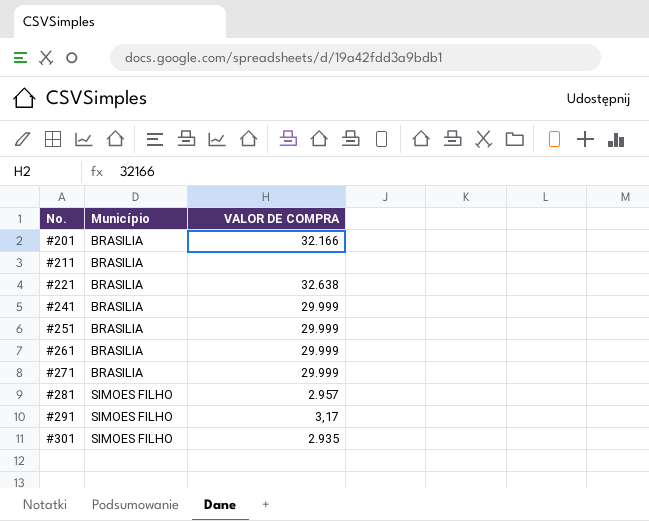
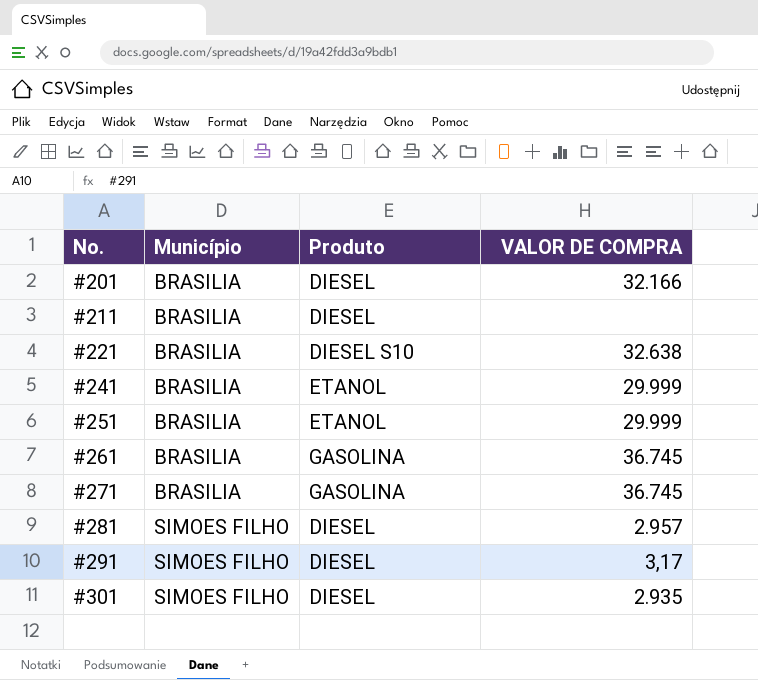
column Produto | position: none -> 3
#261 | VALOR DE COMPRA: 29.999 -> 36.745
#271 | VALOR DE COMPRA: 29.999 -> 36.745

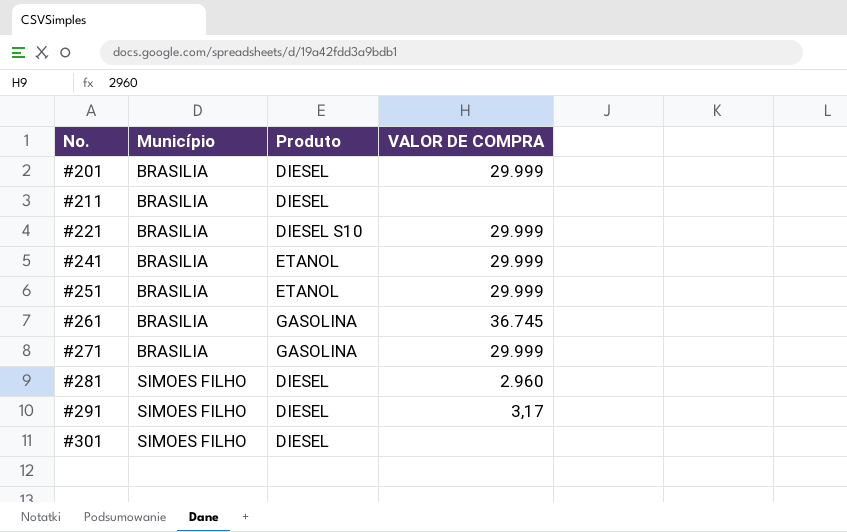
#201 | VALOR DE COMPRA: 32.166 -> 29.999
#221 | VALOR DE COMPRA: 32.638 -> 29.999
#271 | VALOR DE COMPRA: 36.745 -> 29.999
#281 | VALOR DE COMPRA: 2.957 -> 2.960
#301 | VALOR DE COMPRA: 2.935 -> none

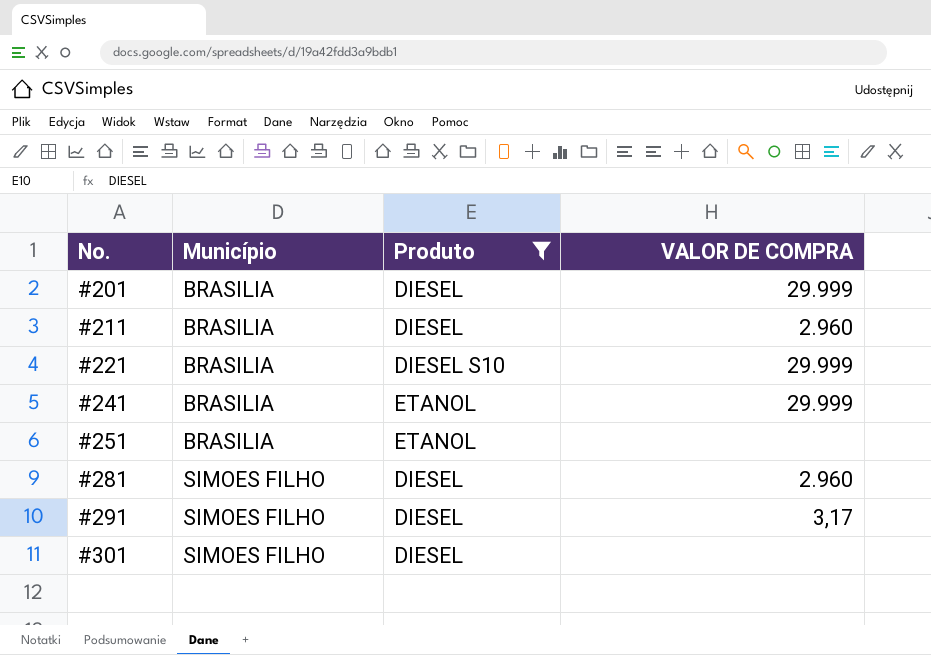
filter: none -> Produto != GASOLINA
#211 | VALOR DE COMPRA: none -> 2.960
#251 | VALOR DE COMPRA: 29.999 -> none

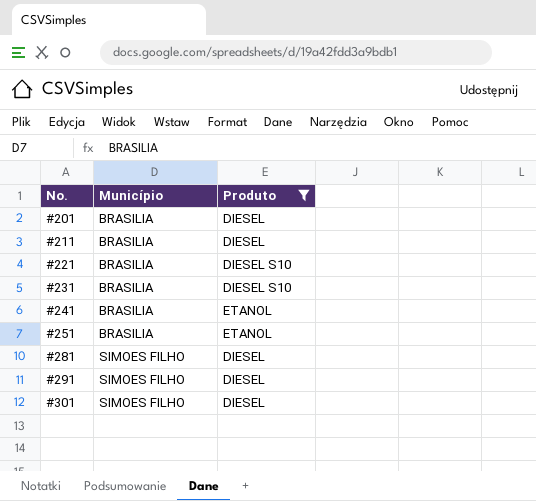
column VALOR DE COMPRA | position: 4 -> none
row #231: none -> BRASILIA | DIESEL S10

